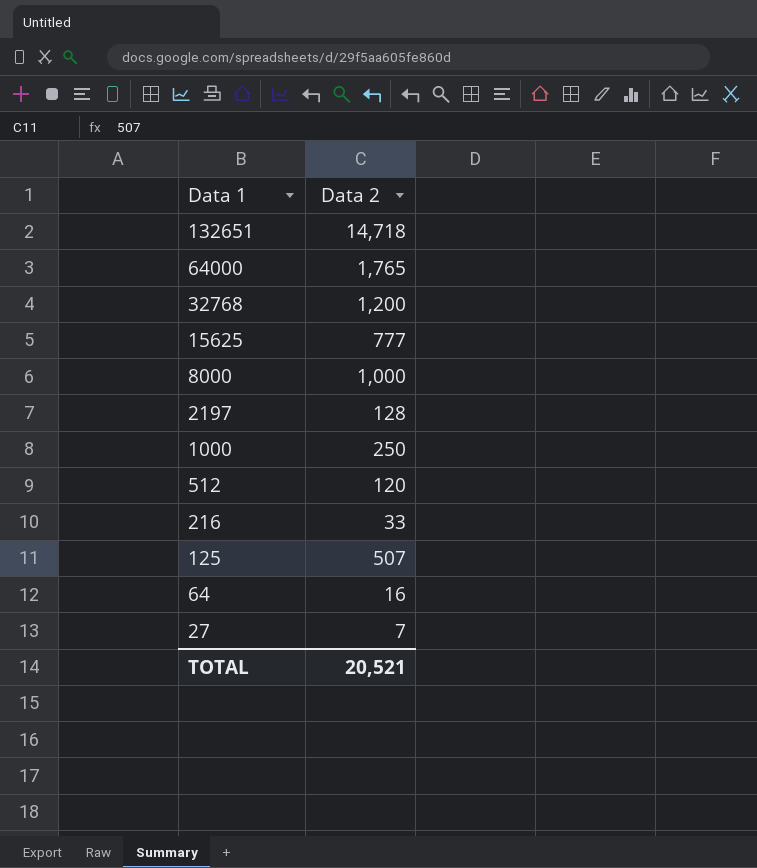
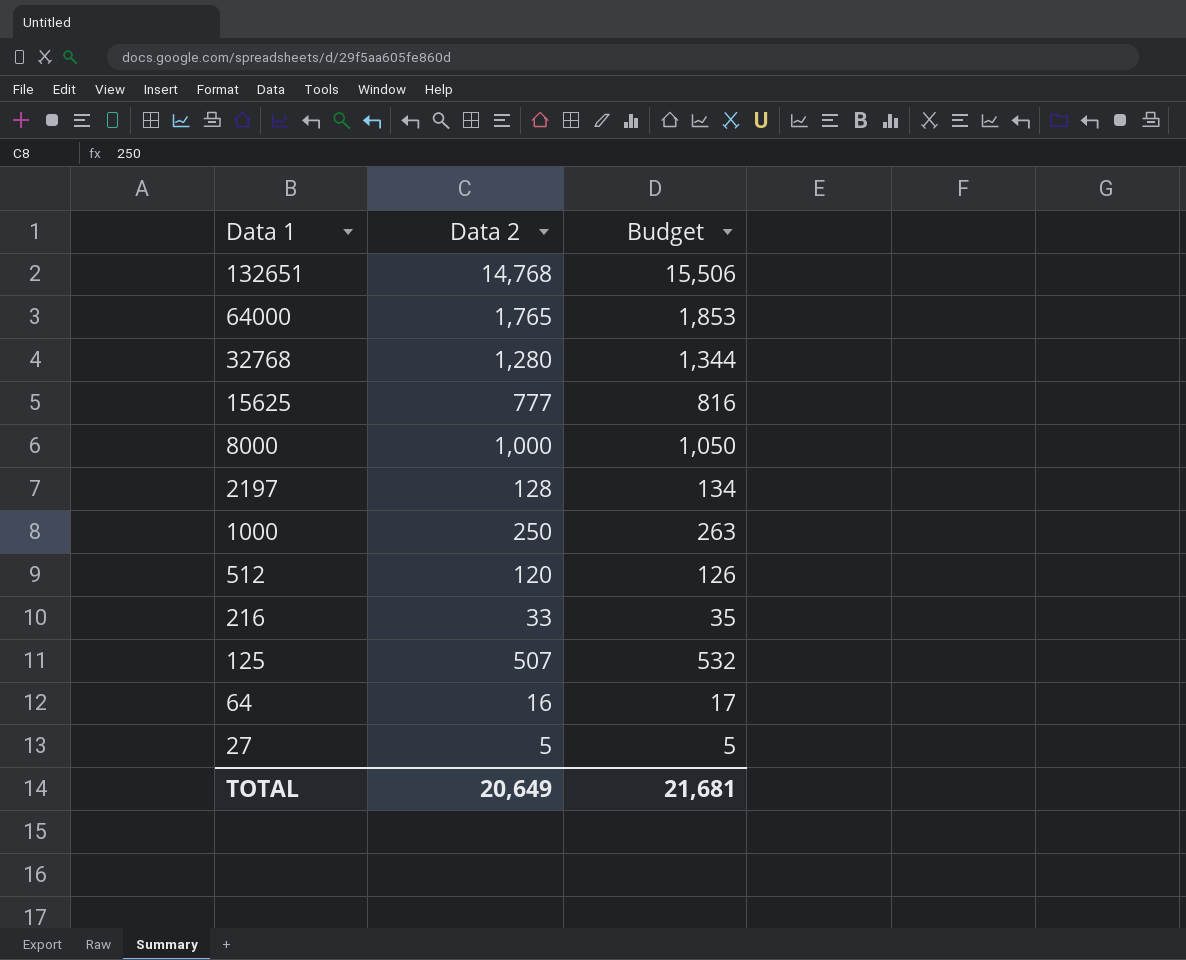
column Budget | formula: none -> [Data 2] * 1.05
132651 | Data 2: 14,718 -> 14,768
32768 | Data 2: 1,200 -> 1,280
27 | Data 2: 7 -> 5
TOTAL | Data 2: 20,521 -> 20,649

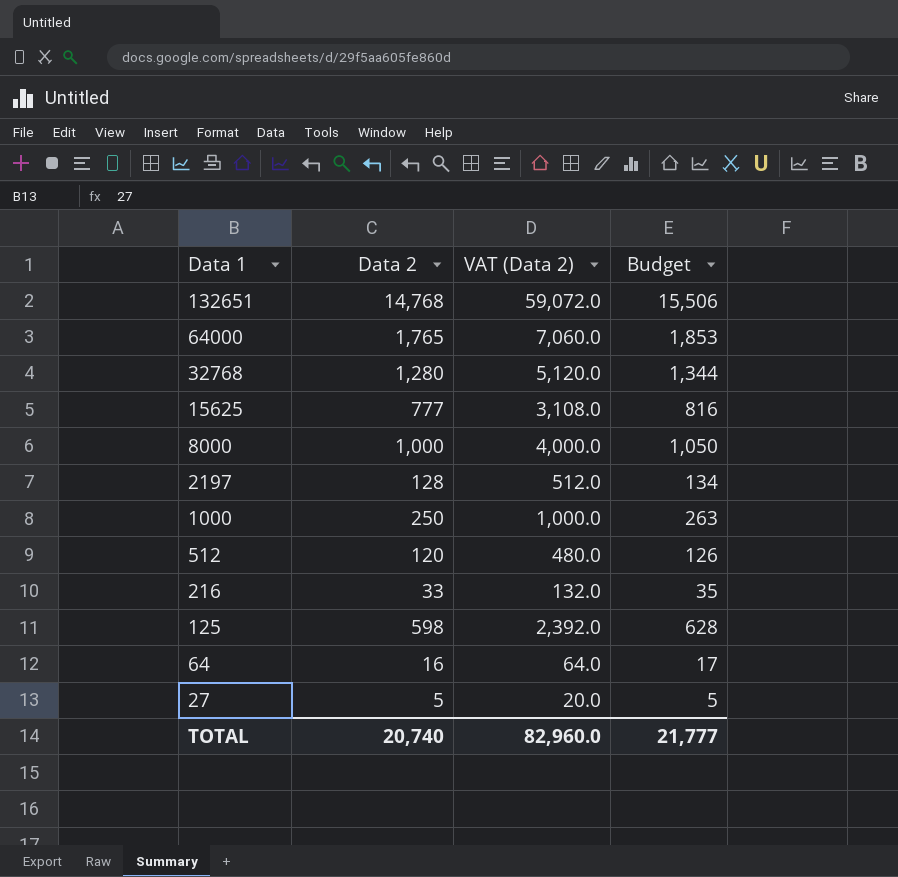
column VAT (Data 2) | formula: none -> [Data 2] * 4
125 | Data 2: 507 -> 598
125 | Budget: 532 -> 628
TOTAL | Data 2: 20,649 -> 20,740
TOTAL | Budget: 21,681 -> 21,777

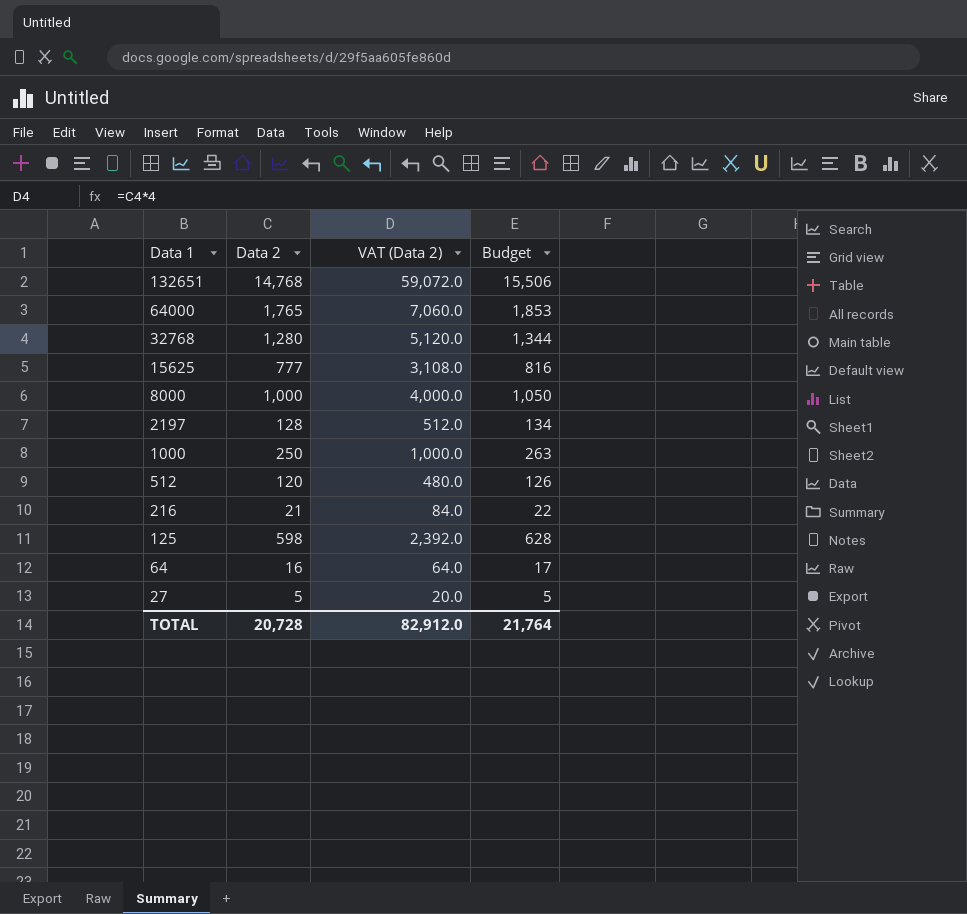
216 | Data 2: 33 -> 21
216 | VAT (Data 2): 132.0 -> 84.0
216 | Budget: 35 -> 22
TOTAL | Data 2: 20,740 -> 20,728
TOTAL | VAT (Data 2): 82,960.0 -> 82,912.0
TOTAL | Budget: 21,777 -> 21,764

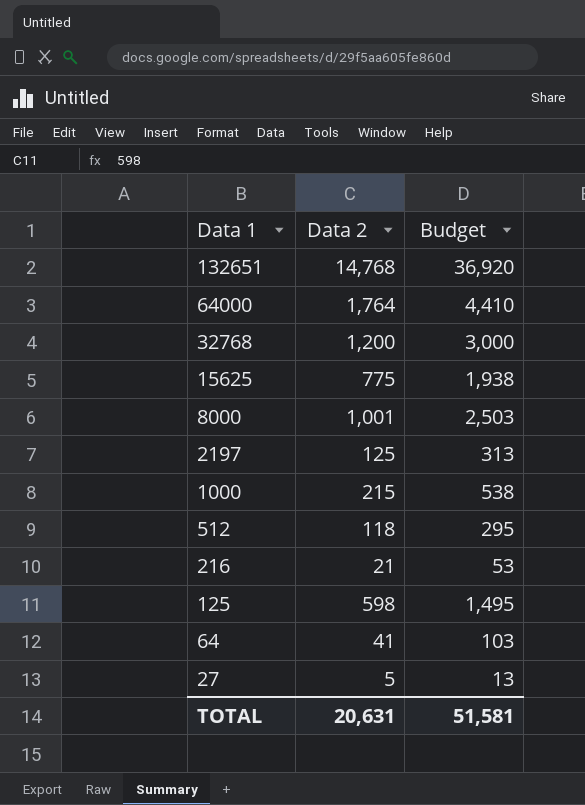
column VAT (Data 2) | formula: [Data 2] * 4 -> none
column Budget | formula: [Data 2] * 1.05 -> [Data 2] * 2.5
64000 | Data 2: 1,765 -> 1,764
32768 | Data 2: 1,280 -> 1,200
15625 | Data 2: 777 -> 775
8000 | Data 2: 1,000 -> 1,001
2197 | Data 2: 128 -> 125
1000 | Data 2: 250 -> 215
512 | Data 2: 120 -> 118
64 | Data 2: 16 -> 41
TOTAL | Data 2: 20,728 -> 20,631
TOTAL | Budget: 21,764 -> 51,581

